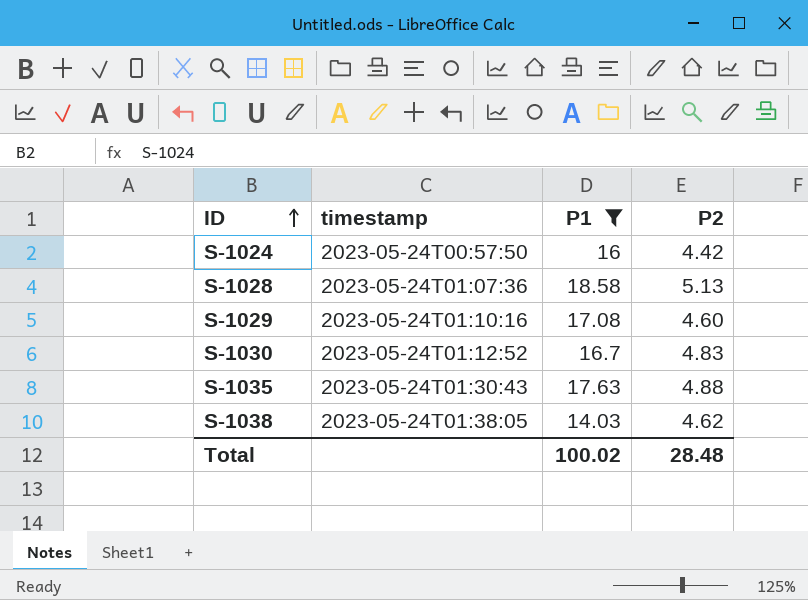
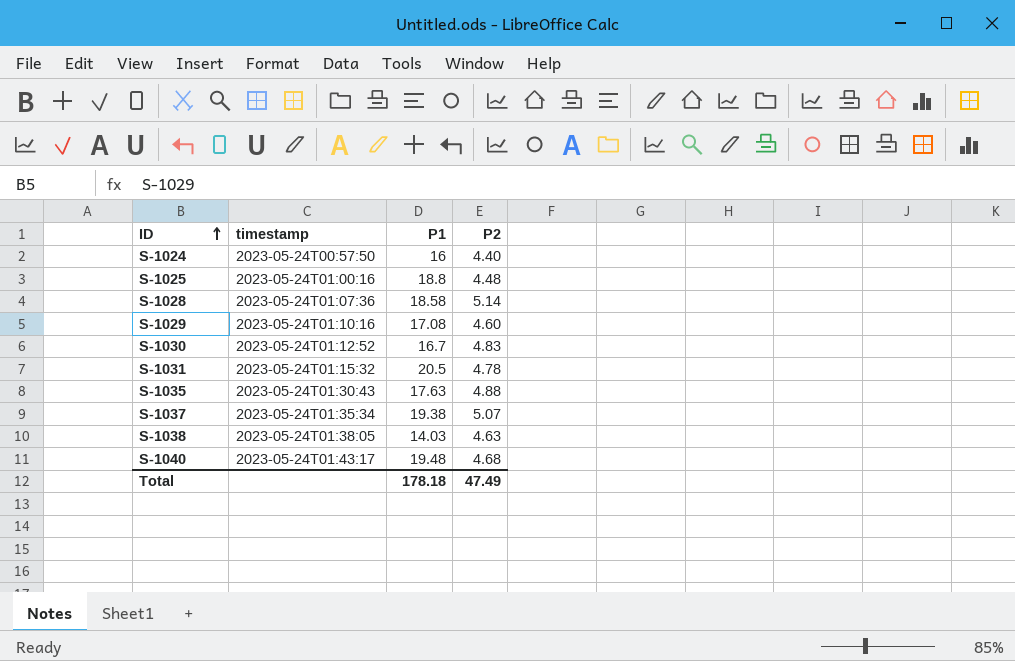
filter: P1 <= 18.58 -> none
S-1024 | P2: 4.42 -> 4.40
S-1028 | P2: 5.13 -> 5.14
S-1038 | P2: 4.62 -> 4.63
Total | P1: 100.02 -> 178.18
Total | P2: 28.48 -> 47.49

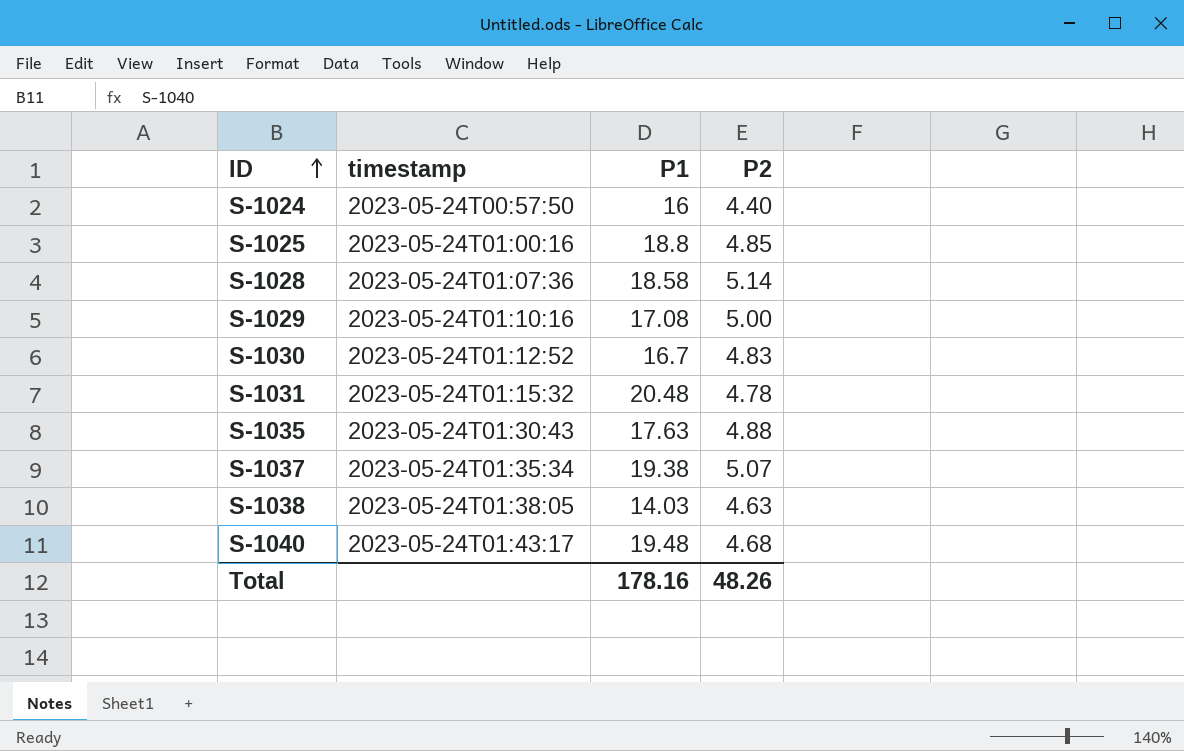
S-1025 | P2: 4.48 -> 4.85
S-1029 | P2: 4.60 -> 5.00
S-1031 | P1: 20.5 -> 20.48
Total | P1: 178.18 -> 178.16
Total | P2: 47.49 -> 48.26

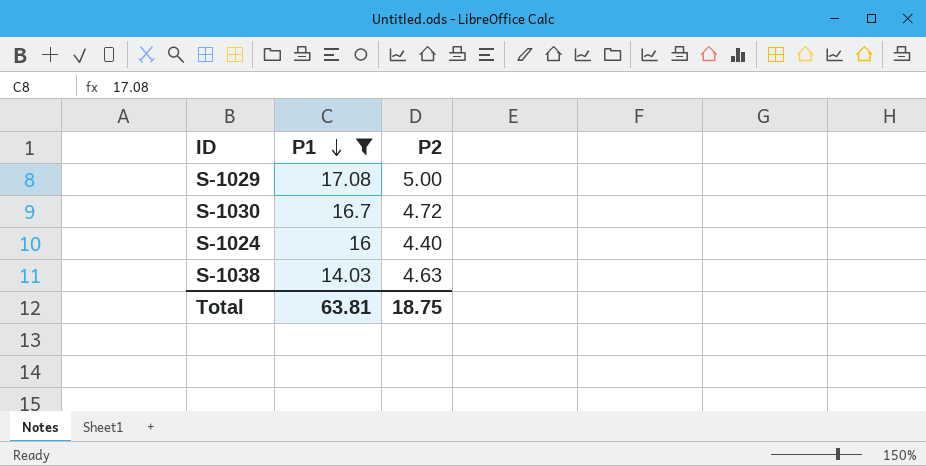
filter: none -> P1 <= 17.08
row order: ID ascending -> P1 descending
column timestamp | position: 2 -> none
S-1030 | P2: 4.83 -> 4.72
Total | P1: 178.16 -> 63.81
Total | P2: 48.26 -> 18.75

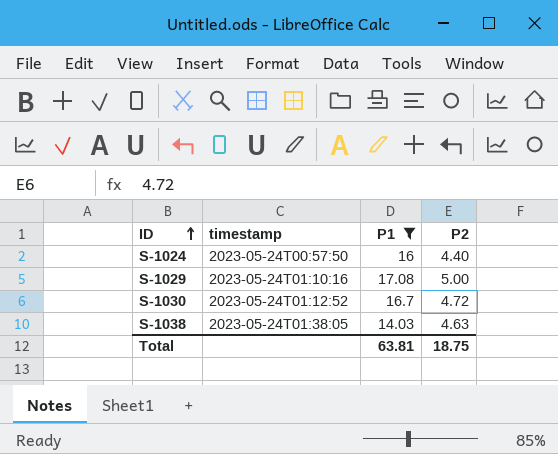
row order: P1 descending -> ID ascending
column timestamp | position: none -> 2

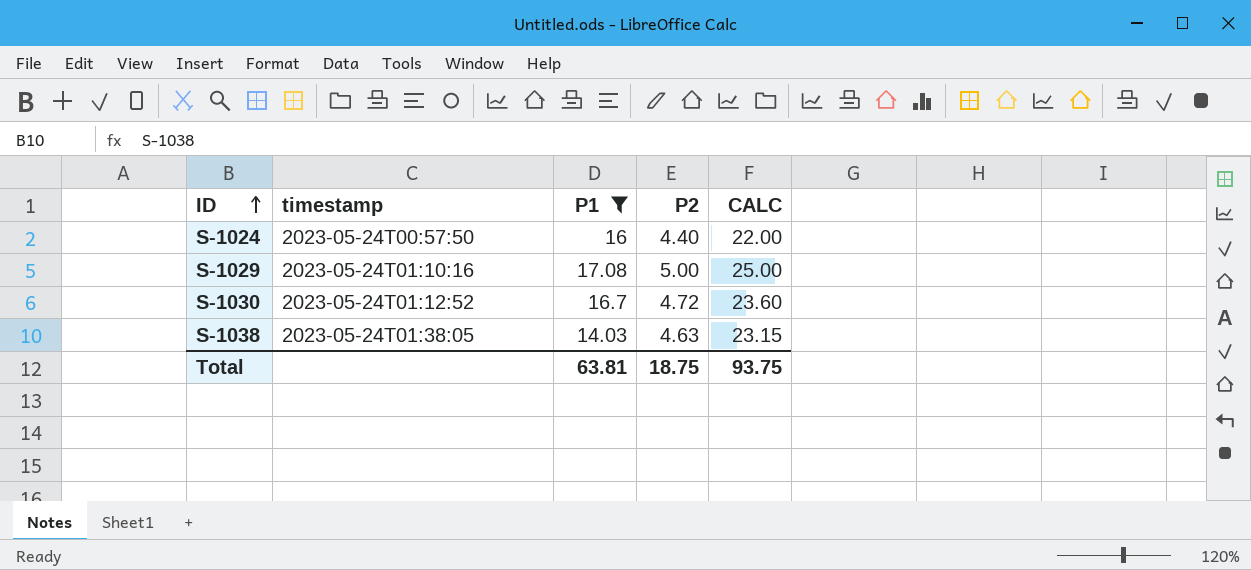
column CALC | formula: none -> [P2] * 5

